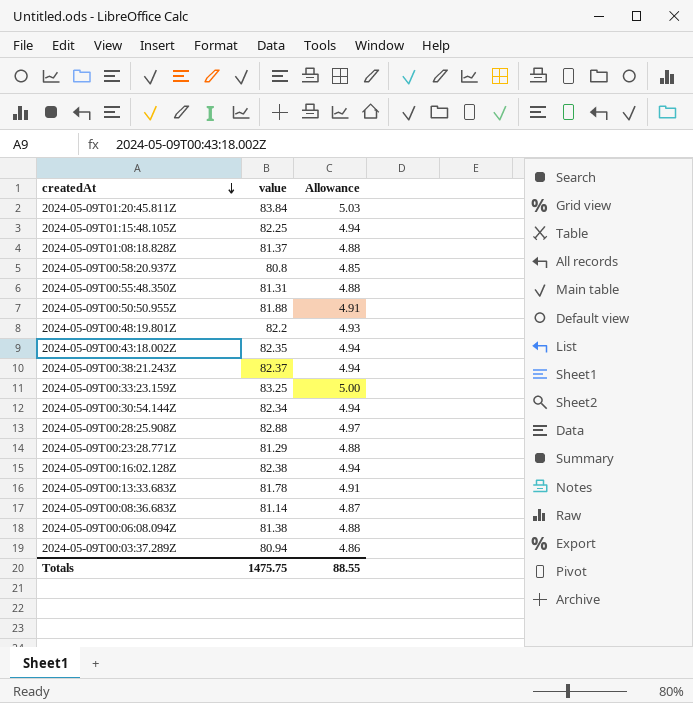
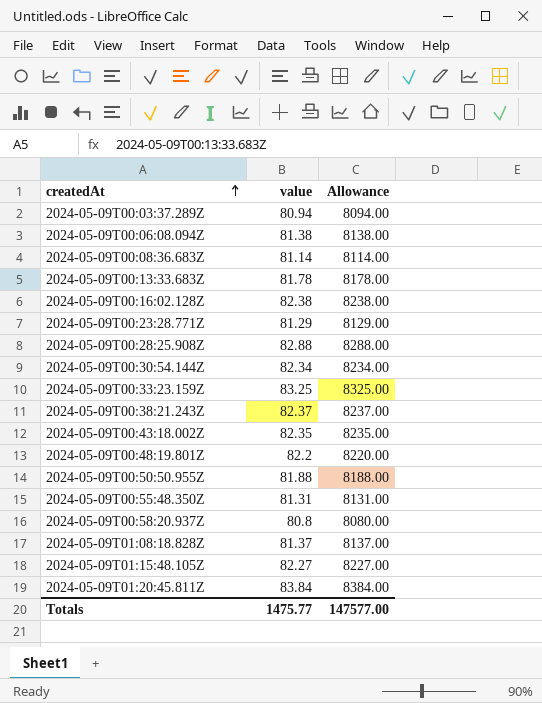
row order: createdAt descending -> createdAt ascending
column Allowance | formula: [value] * 0.06 -> [value] * 100
2024-05-09T01:15:48.105Z | value: 82.25 -> 82.27
Totals | value: 1475.75 -> 1475.77
Totals | Allowance: 88.55 -> 147577.00

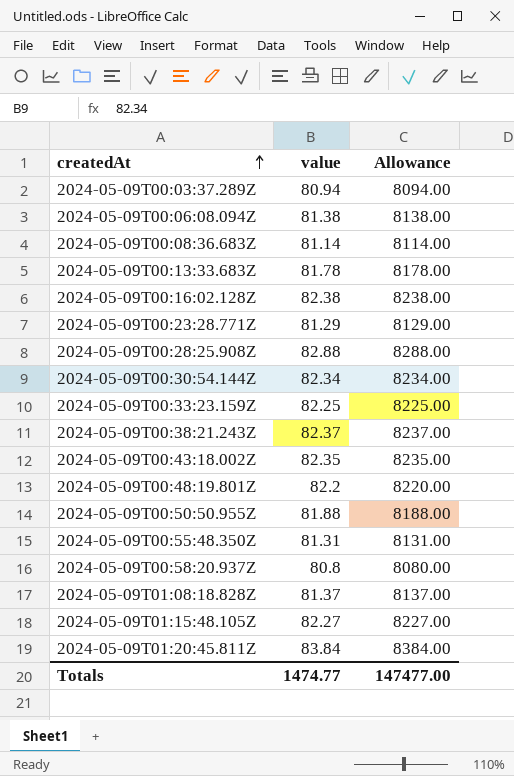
2024-05-09T00:33:23.159Z | value: 83.25 -> 82.25
2024-05-09T00:33:23.159Z | Allowance: 8325.00 -> 8225.00
Totals | value: 1475.77 -> 1474.77
Totals | Allowance: 147577.00 -> 147477.00

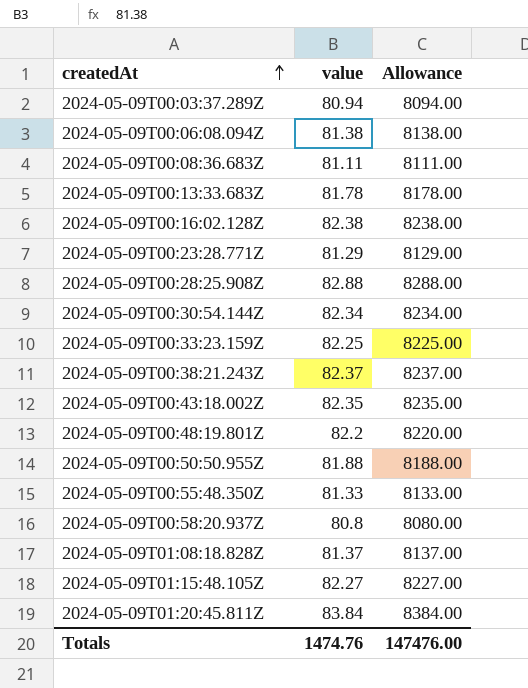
2024-05-09T00:08:36.683Z | value: 81.14 -> 81.11
2024-05-09T00:08:36.683Z | Allowance: 8114.00 -> 8111.00
2024-05-09T00:55:48.350Z | value: 81.31 -> 81.33
2024-05-09T00:55:48.350Z | Allowance: 8131.00 -> 8133.00
Totals | value: 1474.77 -> 1474.76
Totals | Allowance: 147477.00 -> 147476.00

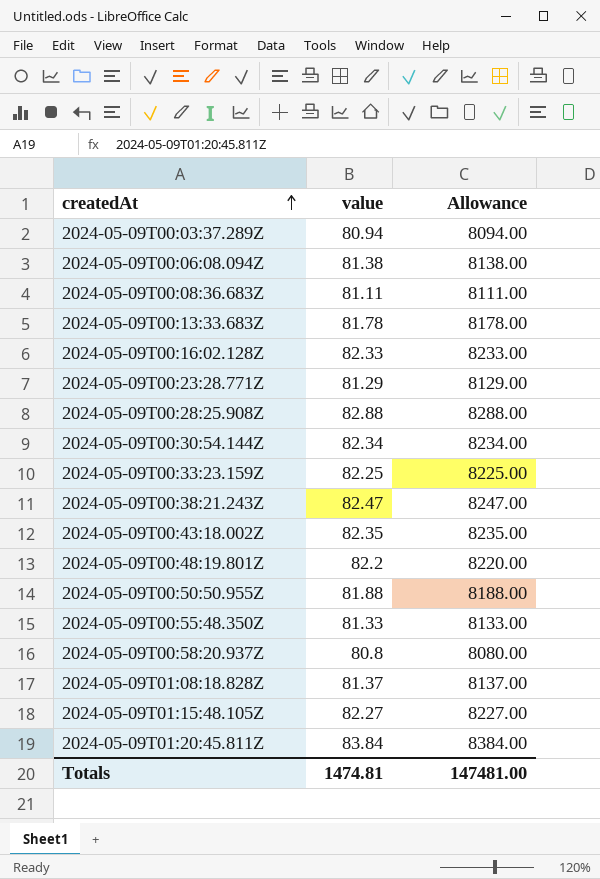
2024-05-09T00:16:02.128Z | value: 82.38 -> 82.33
2024-05-09T00:16:02.128Z | Allowance: 8238.00 -> 8233.00
2024-05-09T00:38:21.243Z | value: 82.37 -> 82.47
2024-05-09T00:38:21.243Z | Allowance: 8237.00 -> 8247.00
Totals | value: 1474.76 -> 1474.81
Totals | Allowance: 147476.00 -> 147481.00

